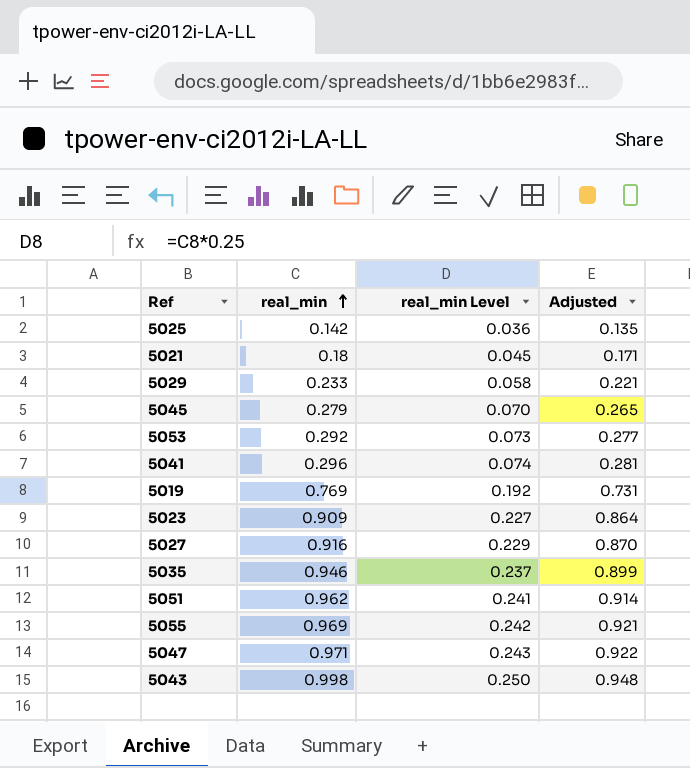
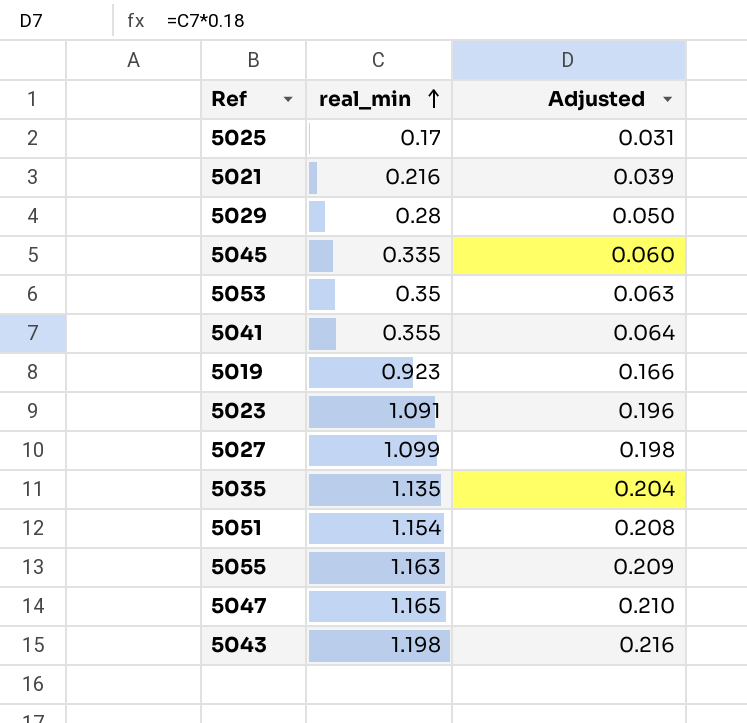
column real_min Level | formula: [real_min] * 0.25 -> none
column Adjusted | formula: [real_min] * 0.95 -> [real_min] * 0.18
5025 | real_min: 0.142 -> 0.17
5021 | real_min: 0.18 -> 0.216
5029 | real_min: 0.233 -> 0.28
5045 | real_min: 0.279 -> 0.335
5053 | real_min: 0.292 -> 0.35
5041 | real_min: 0.296 -> 0.355
5019 | real_min: 0.769 -> 0.923
5023 | real_min: 0.909 -> 1.091
5027 | real_min: 0.916 -> 1.099
5035 | real_min: 0.946 -> 1.135
5051 | real_min: 0.962 -> 1.154
5055 | real_min: 0.969 -> 1.163
5047 | real_min: 0.971 -> 1.165
5043 | real_min: 0.998 -> 1.198

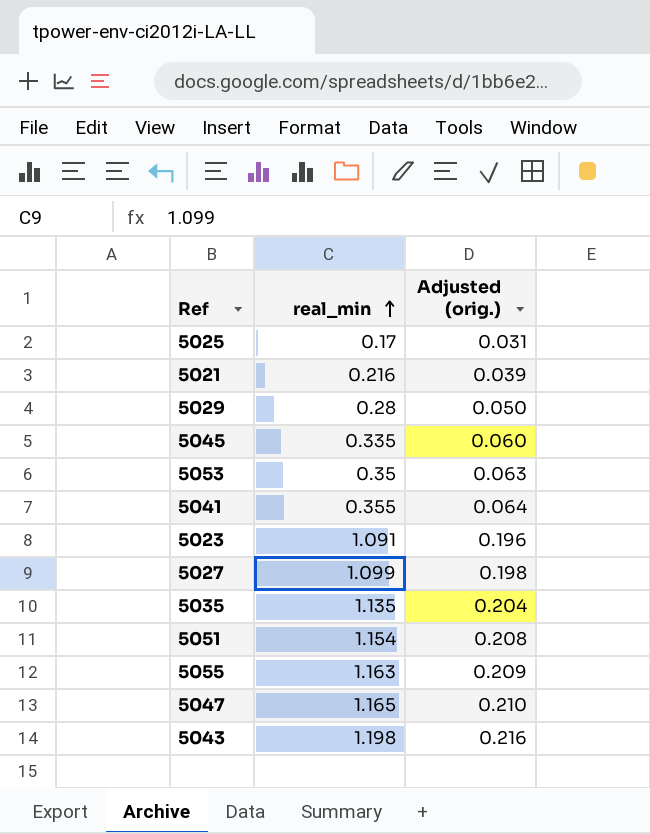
column name: Adjusted -> Adjusted (orig.)
row 5019: 0.923 | 0.166 -> none

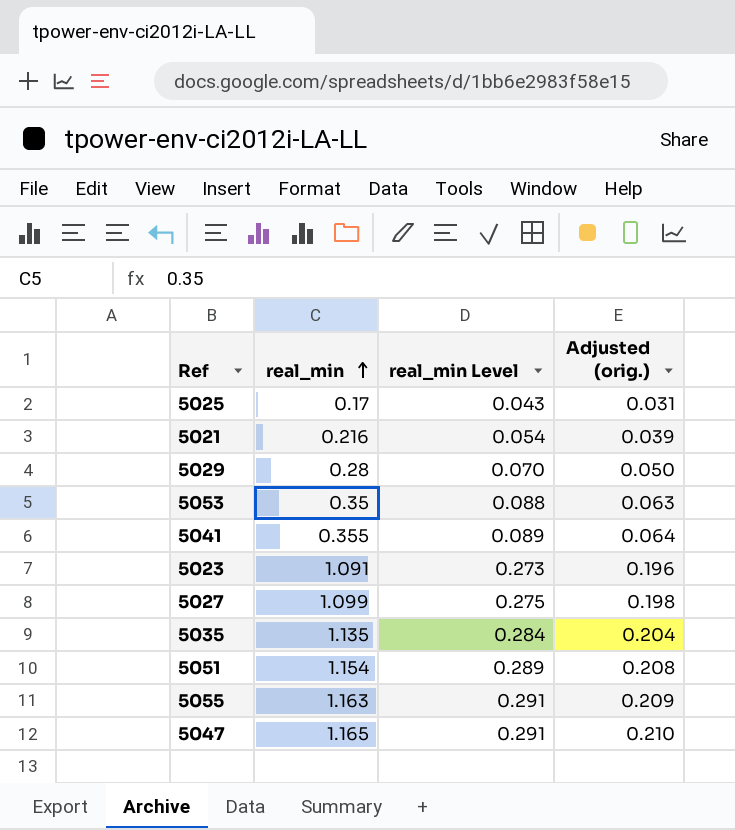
column real_min Level | formula: none -> [real_min] * 0.25
row 5045: 0.335 | 0.060 -> none
row 5043: 1.198 | 0.216 -> none

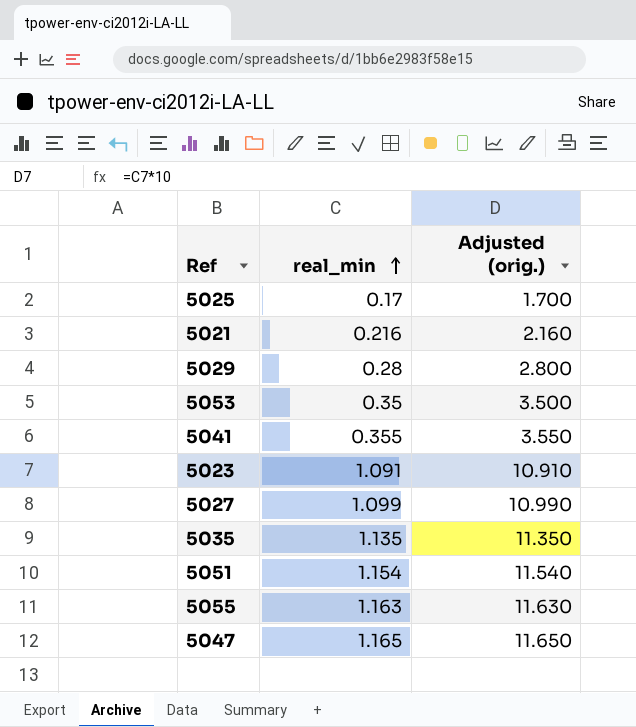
column real_min Level | formula: [real_min] * 0.25 -> none
column Adjusted (orig.) | formula: [real_min] * 0.18 -> [real_min] * 10

